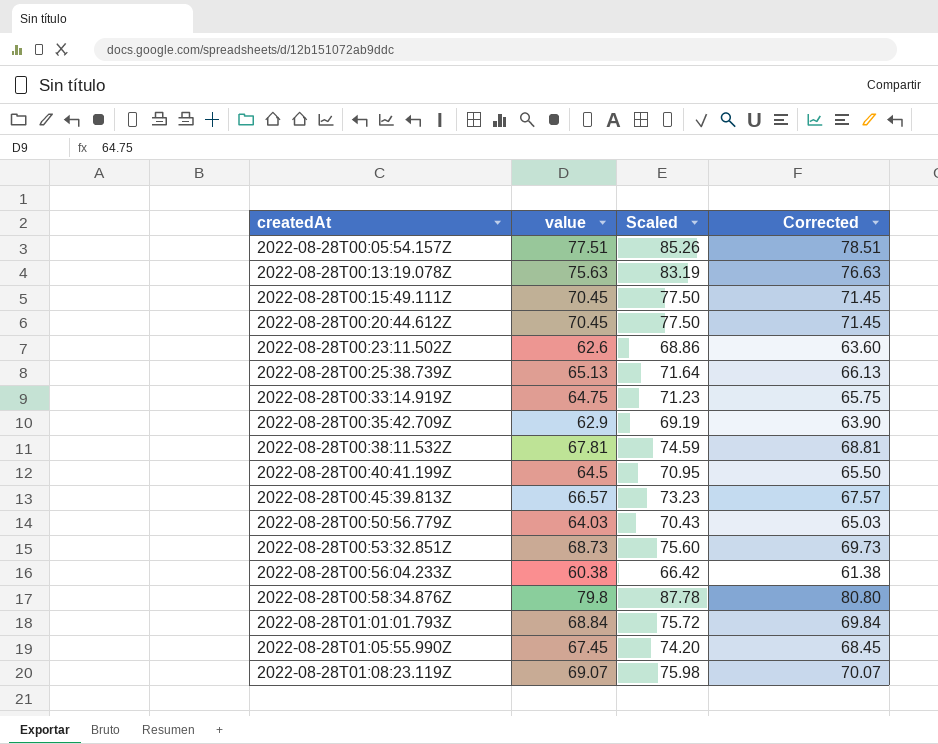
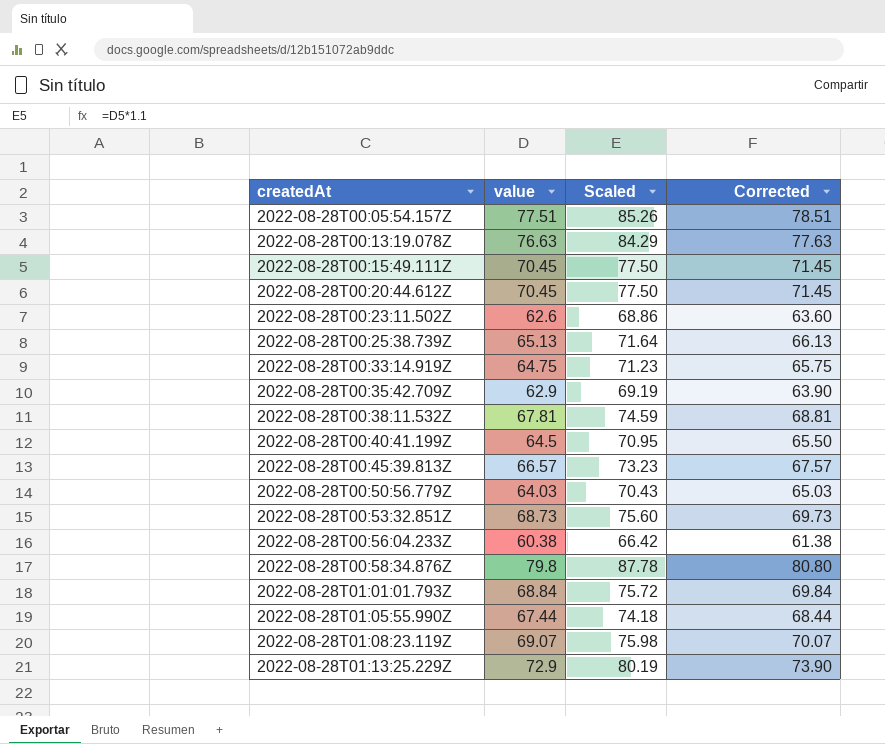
2022-08-28T00:13:19.078Z | value: 75.63 -> 76.63
2022-08-28T00:13:19.078Z | Scaled: 83.19 -> 84.29
2022-08-28T00:13:19.078Z | Corrected: 76.63 -> 77.63
2022-08-28T01:05:55.990Z | value: 67.45 -> 67.44
2022-08-28T01:05:55.990Z | Scaled: 74.20 -> 74.18
2022-08-28T01:05:55.990Z | Corrected: 68.45 -> 68.44
row 2022-08-28T01:13:25.229Z: none -> 72.9 | 80.19 | 73.90

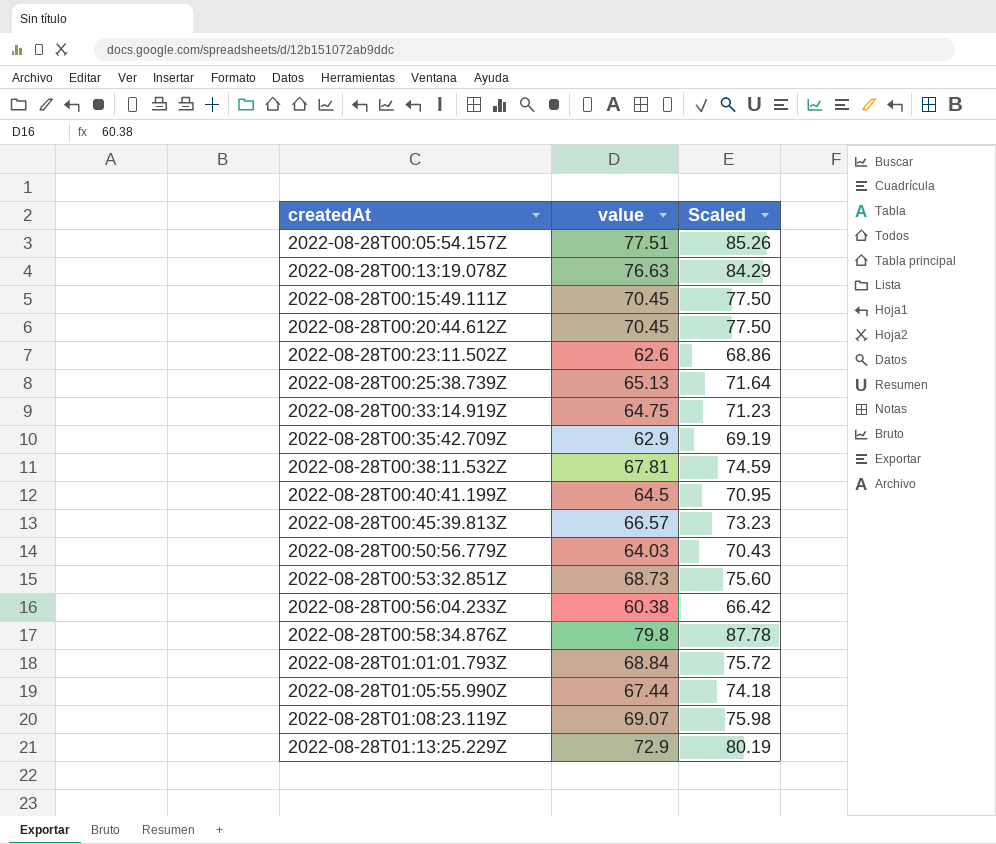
column Corrected | formula: [value] + 1 -> none

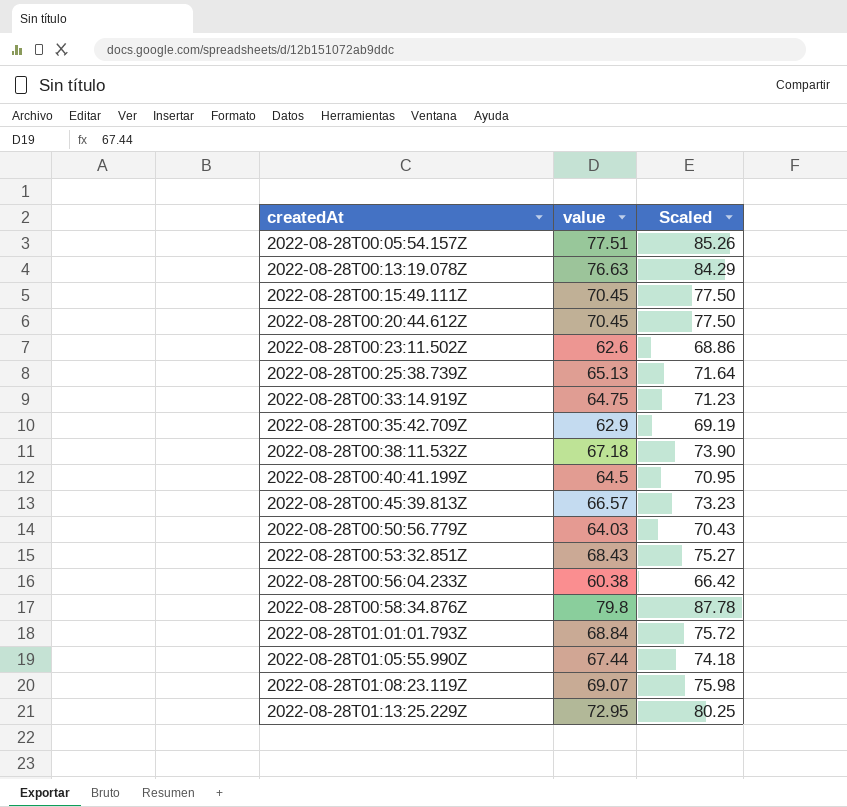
2022-08-28T00:38:11.532Z | value: 67.81 -> 67.18
2022-08-28T00:38:11.532Z | Scaled: 74.59 -> 73.90
2022-08-28T00:53:32.851Z | value: 68.73 -> 68.43
2022-08-28T00:53:32.851Z | Scaled: 75.60 -> 75.27
2022-08-28T01:13:25.229Z | value: 72.9 -> 72.95
2022-08-28T01:13:25.229Z | Scaled: 80.19 -> 80.25

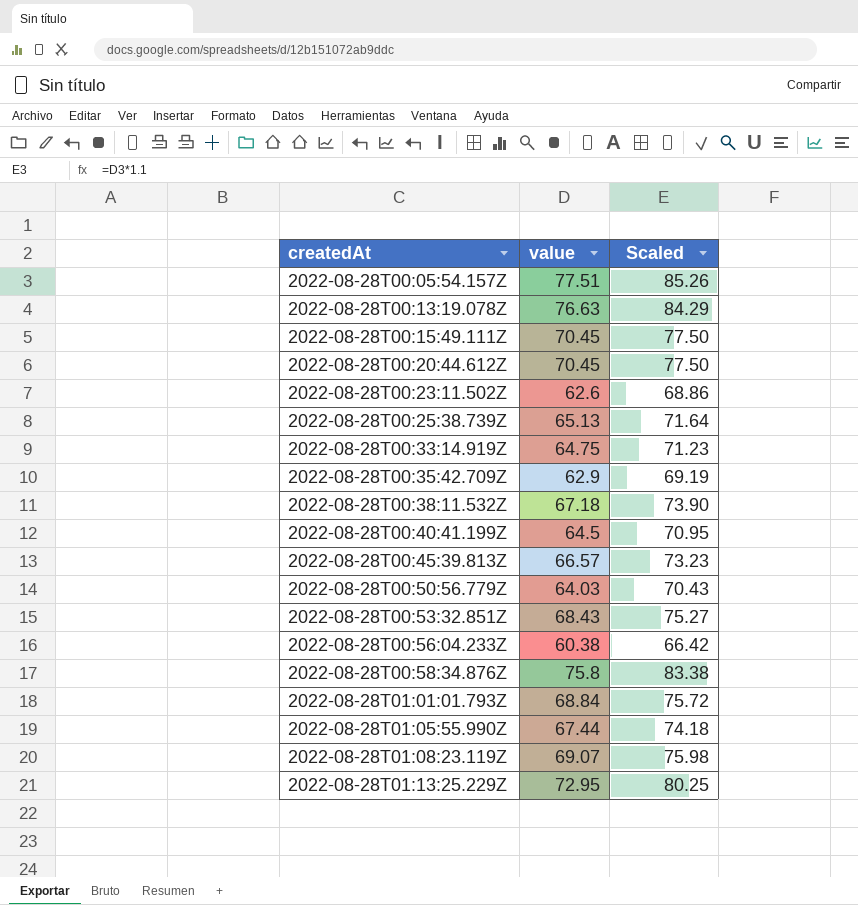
2022-08-28T00:58:34.876Z | value: 79.8 -> 75.8
2022-08-28T00:58:34.876Z | Scaled: 87.78 -> 83.38

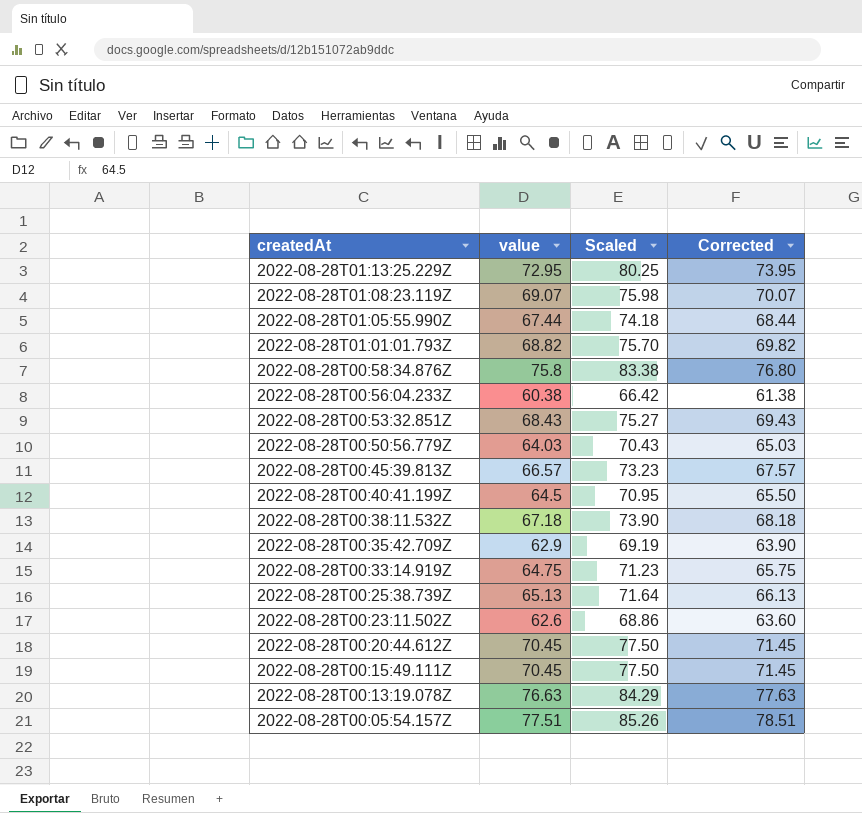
row order: createdAt ascending -> createdAt descending
column Corrected | formula: none -> [value] + 1
2022-08-28T01:01:01.793Z | value: 68.84 -> 68.82
2022-08-28T01:01:01.793Z | Scaled: 75.72 -> 75.70

